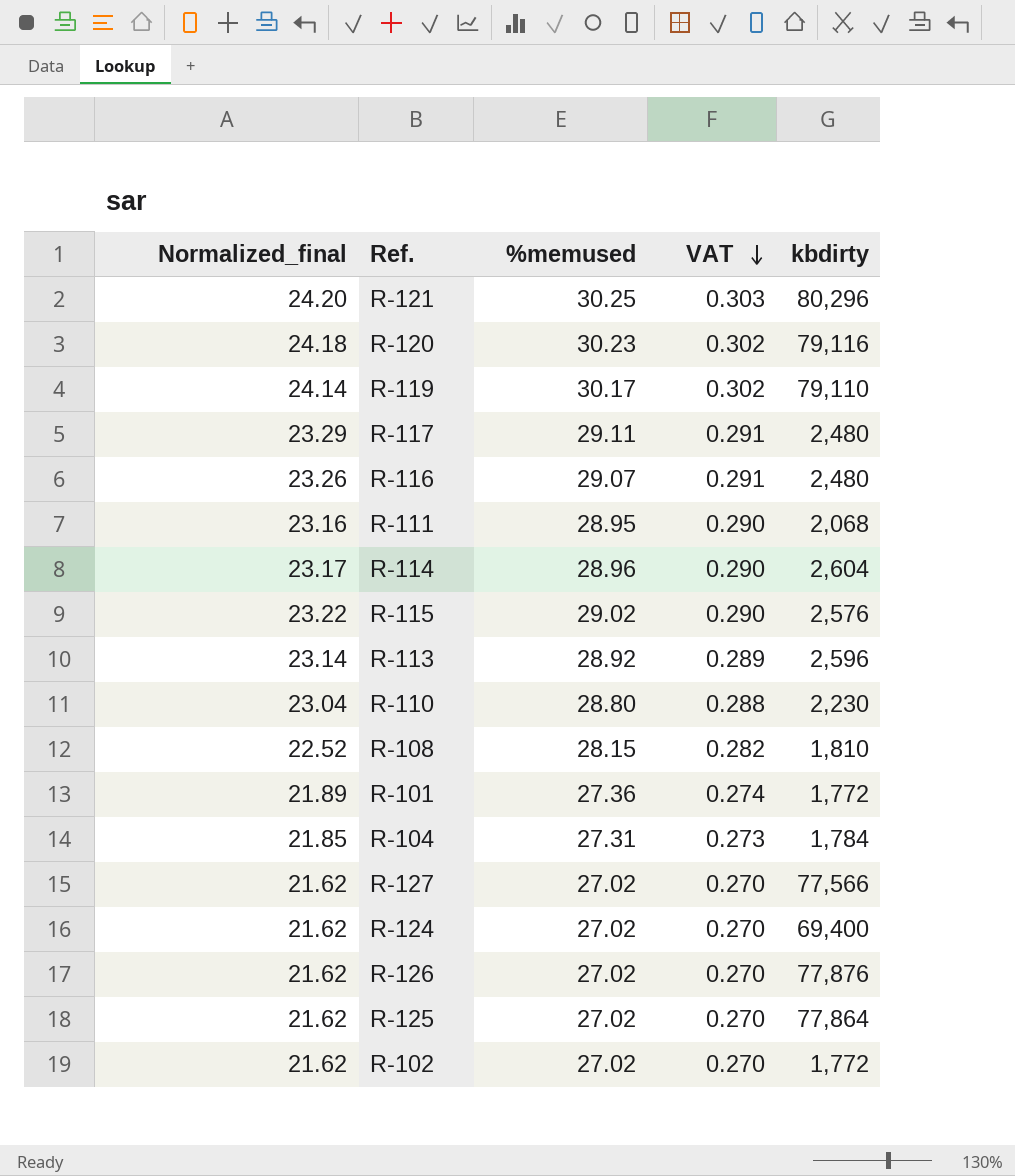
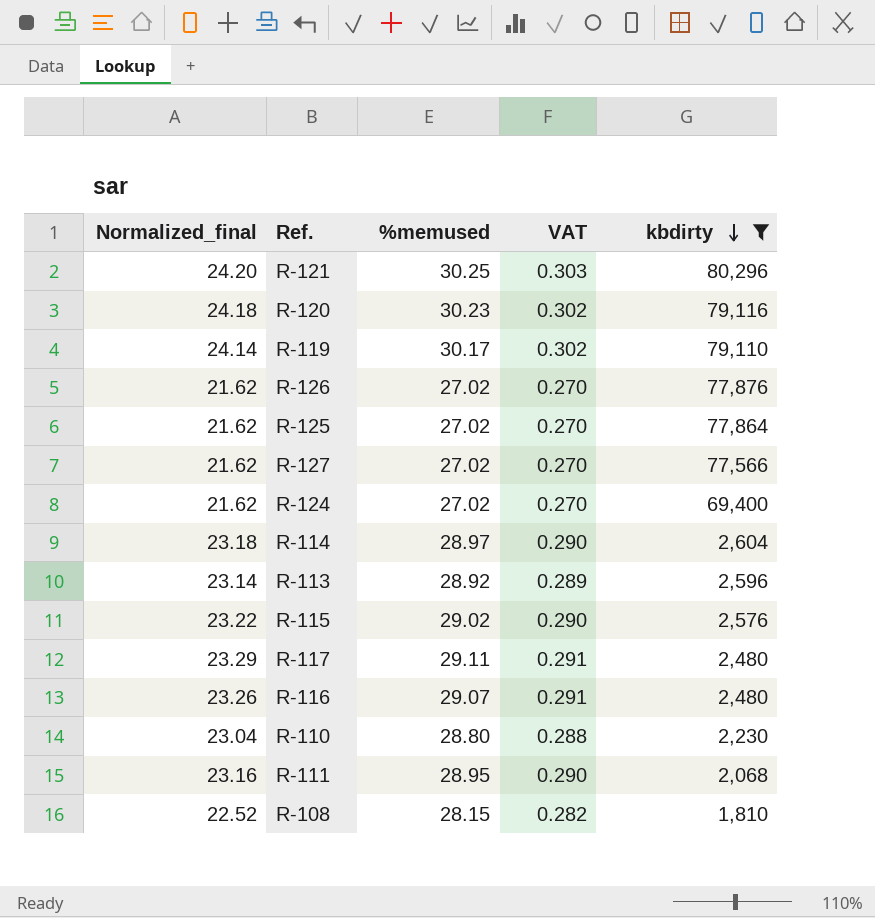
filter: none -> kbdirty >= 1,810
row order: VAT descending -> kbdirty descending
R-114 | Normalized_final: 23.17 -> 23.18
R-114 | %memused: 28.96 -> 28.97

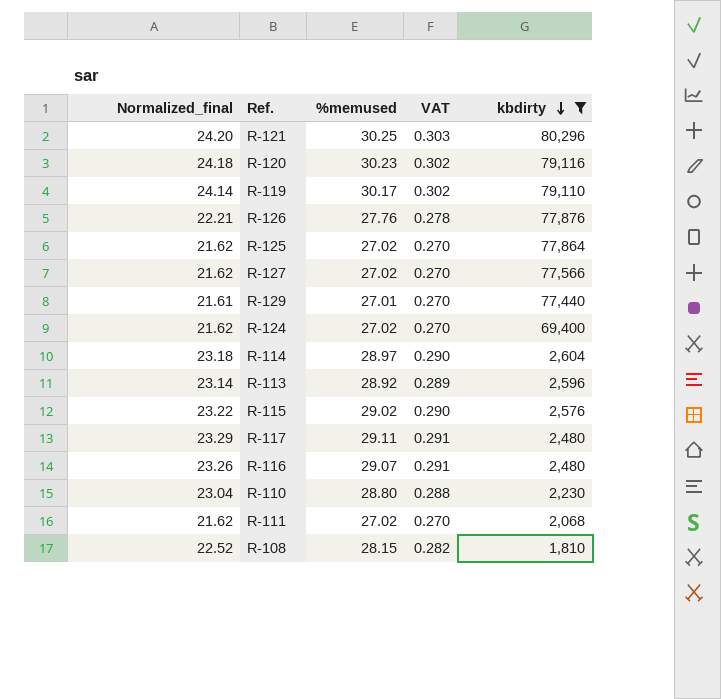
R-126 | Normalized_final: 21.62 -> 22.21
R-126 | %memused: 27.02 -> 27.76
R-126 | VAT: 0.270 -> 0.278
row R-129: none -> 21.61 | 27.01 | 0.270 | 77,440
R-111 | Normalized_final: 23.16 -> 21.62
R-111 | %memused: 28.95 -> 27.02
R-111 | VAT: 0.290 -> 0.270

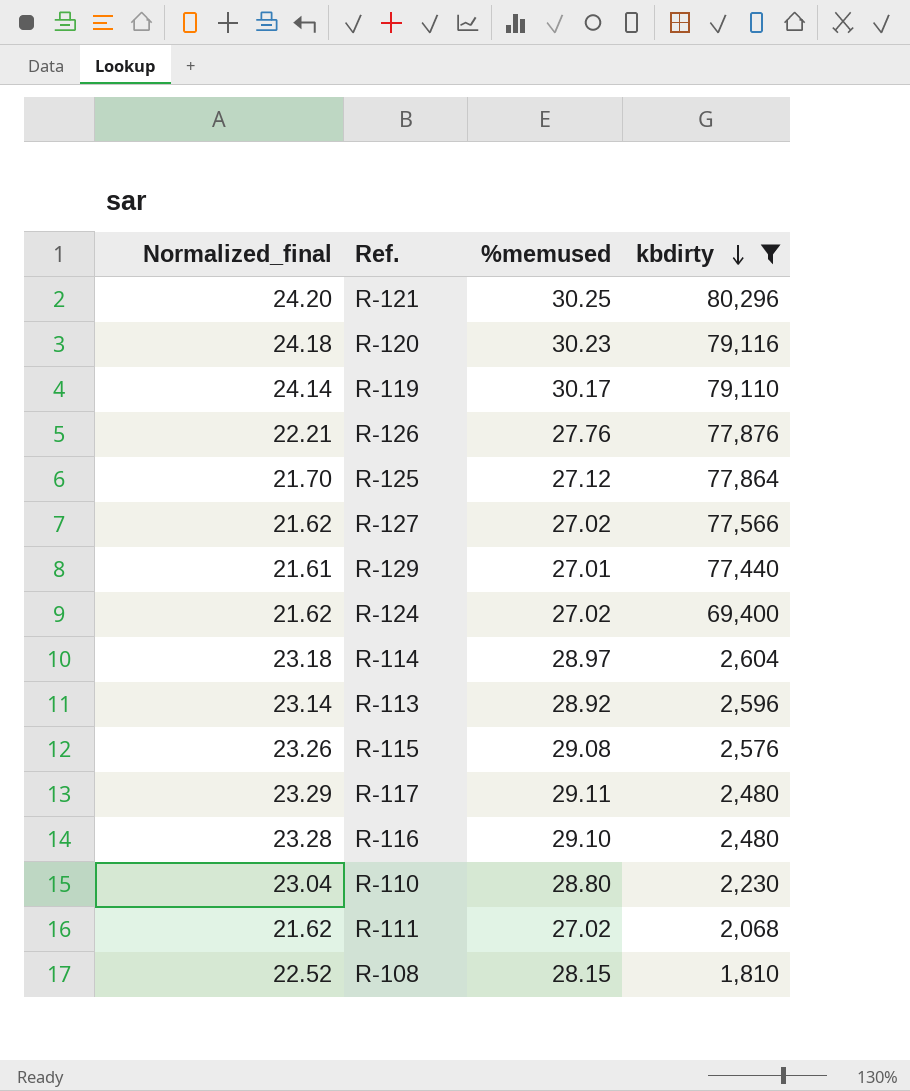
column VAT | formula: [%memused] * 0.01 -> none
R-125 | Normalized_final: 21.62 -> 21.70
R-125 | %memused: 27.02 -> 27.12
R-115 | Normalized_final: 23.22 -> 23.26
R-115 | %memused: 29.02 -> 29.08
R-116 | Normalized_final: 23.26 -> 23.28
R-116 | %memused: 29.07 -> 29.10

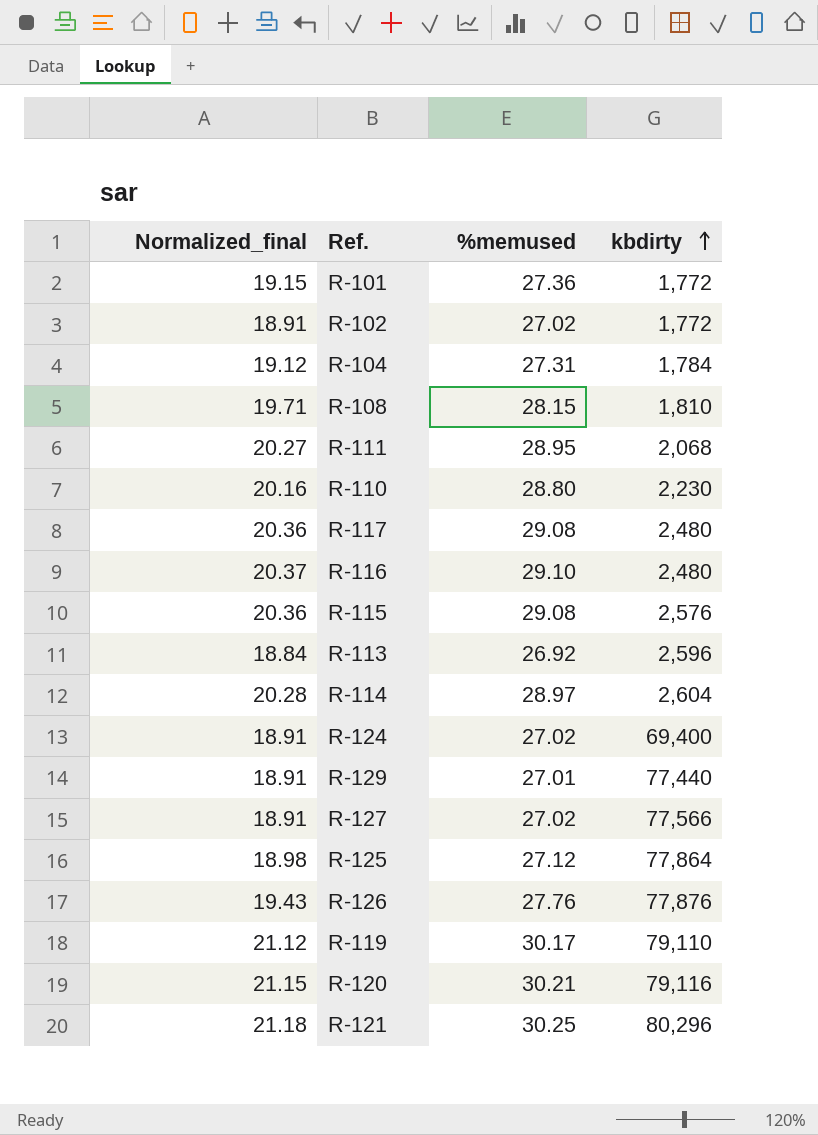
filter: kbdirty >= 1,810 -> none
row order: kbdirty descending -> kbdirty ascending
column Normalized_final | formula: [%memused] * 0.8 -> [%memused] * 0.7
R-111 | %memused: 27.02 -> 28.95
R-117 | %memused: 29.11 -> 29.08
R-113 | %memused: 28.92 -> 26.92
R-120 | %memused: 30.23 -> 30.21

